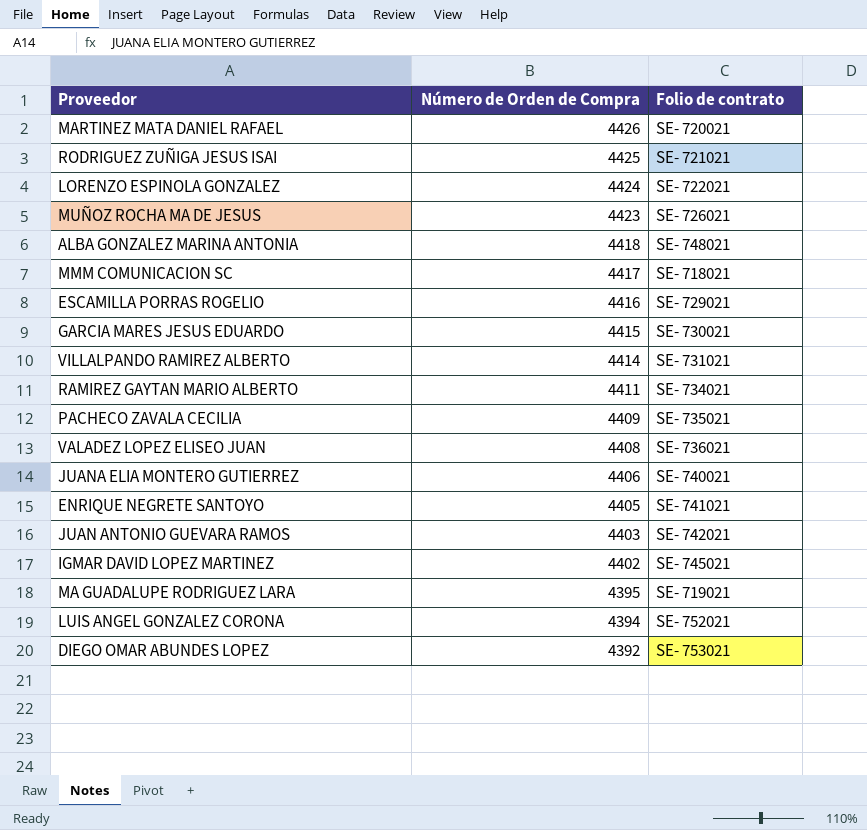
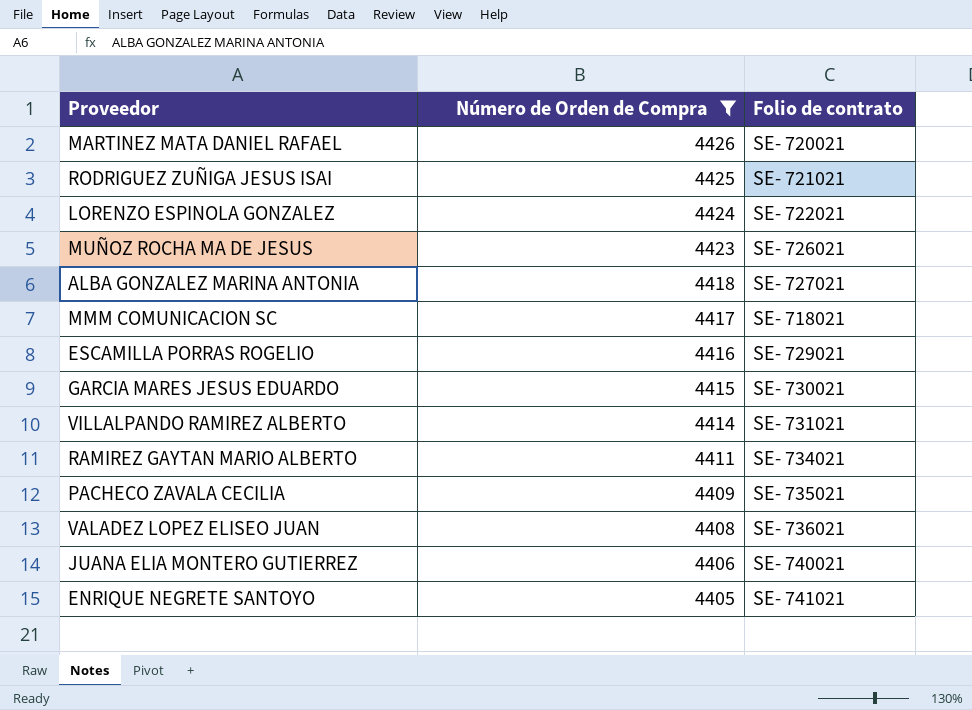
filter: none -> Número de Orden de Compra >= 4405
ALBA GONZALEZ MARINA ANTONIA | Folio de contrato: SE- 748021 -> SE- 727021

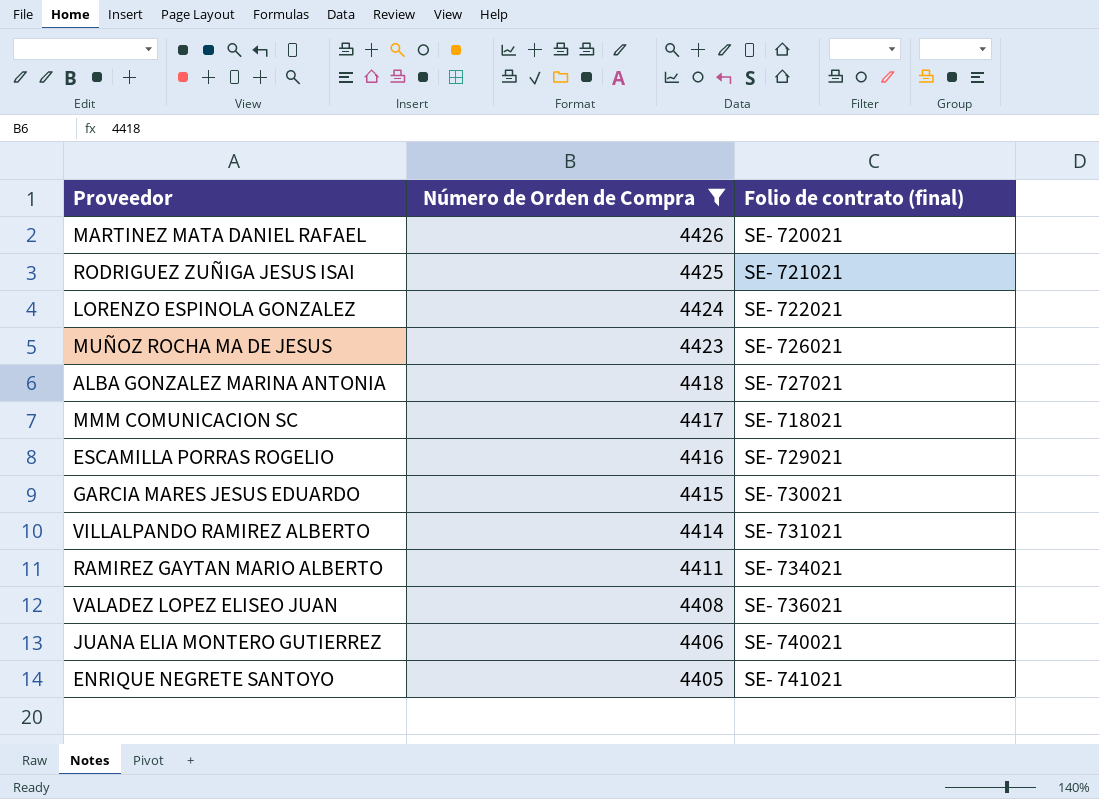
column name: Folio de contrato -> Folio de contrato (final)
row PACHECO ZAVALA CECILIA: 4409 | SE- 735021 -> none

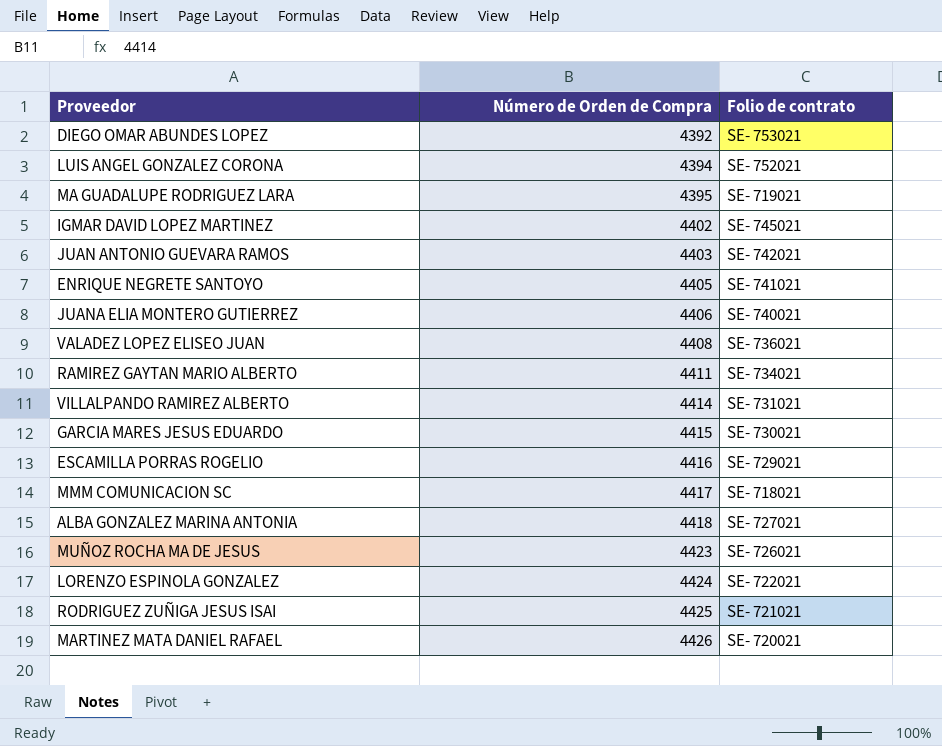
filter: Número de Orden de Compra >= 4405 -> none
row order: Número de Orden de Compra descending -> Número de Orden de Compra ascending
column name: Folio de contrato (final) -> Folio de contrato

